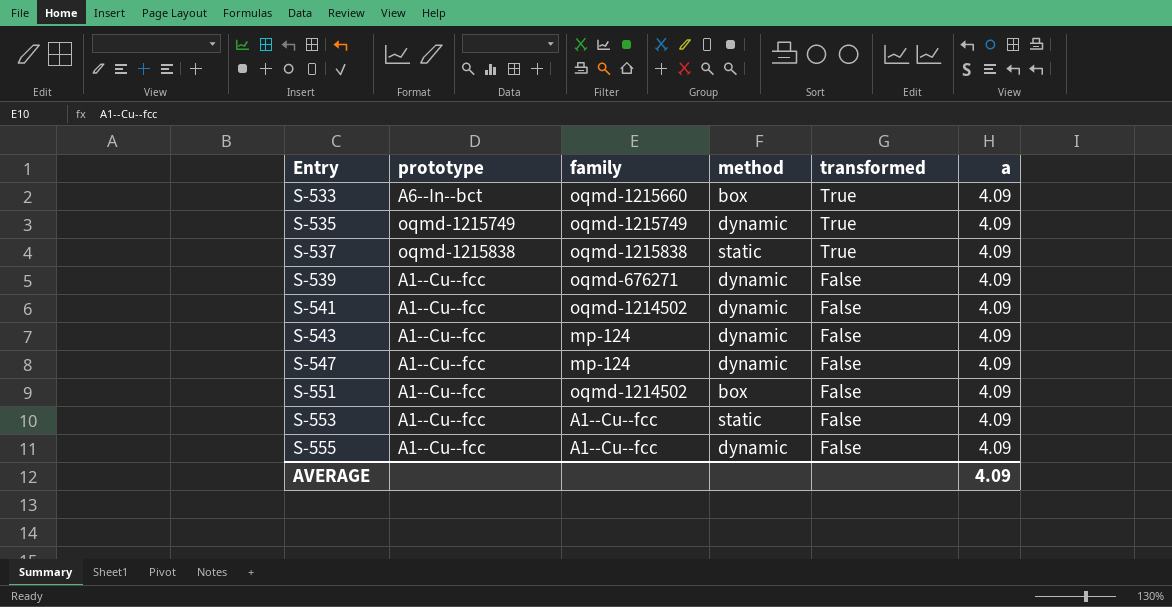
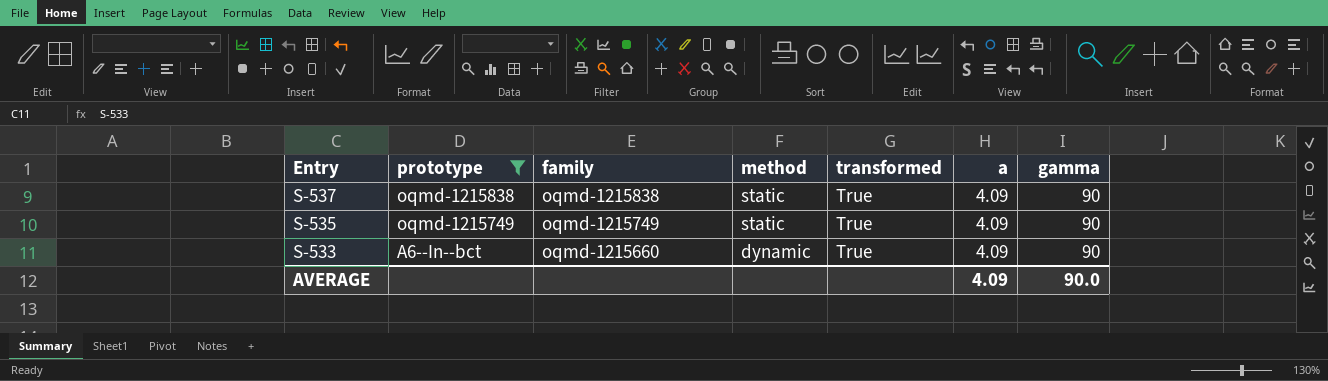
filter: none -> prototype != A1--Cu--fcc
row order: Entry ascending -> Entry descending
column gamma | position: none -> 7
S-535 | method: dynamic -> static
S-533 | method: box -> dynamic

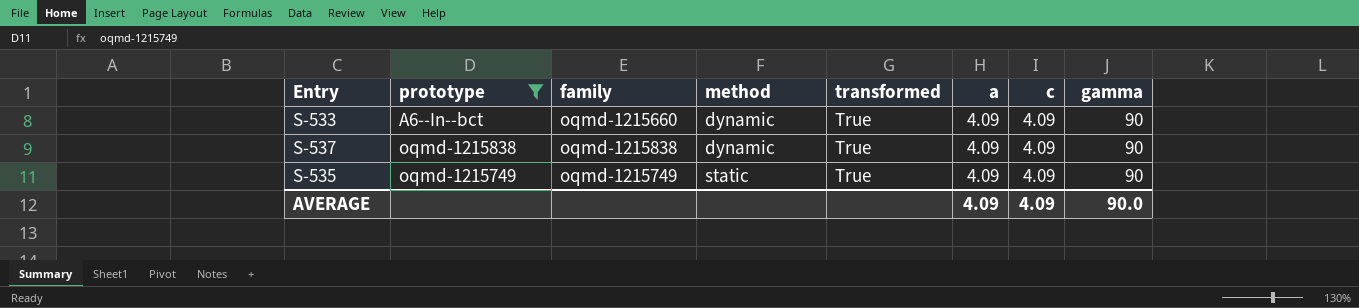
row order: Entry descending -> method ascending
column c | position: none -> 7
S-537 | method: static -> dynamic

